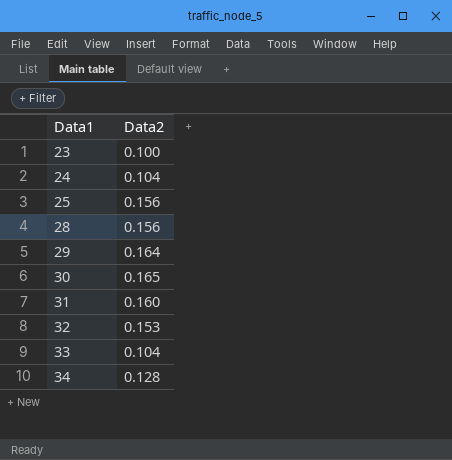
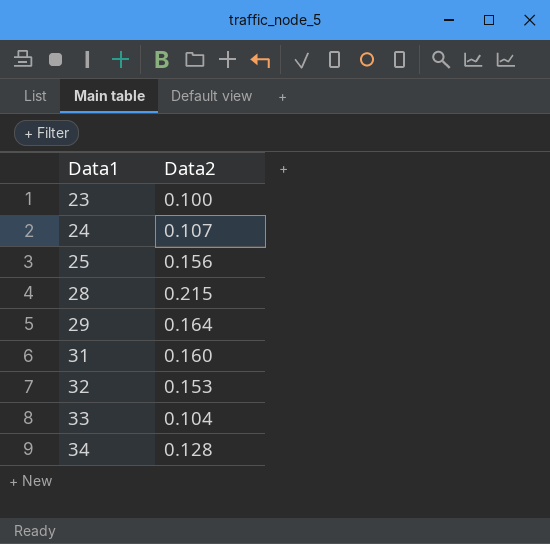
row 30: 0.165 -> none
24 | Data2: 0.104 -> 0.107
28 | Data2: 0.156 -> 0.215

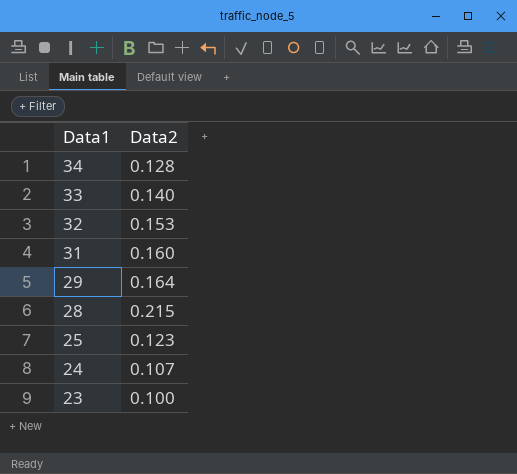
row order: Data1 ascending -> Data1 descending
33 | Data2: 0.104 -> 0.140
25 | Data2: 0.156 -> 0.123

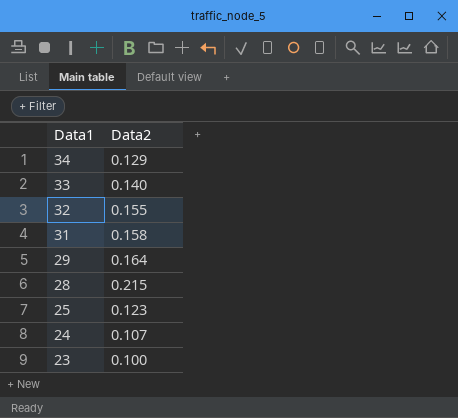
34 | Data2: 0.128 -> 0.129
32 | Data2: 0.153 -> 0.155
31 | Data2: 0.160 -> 0.158

